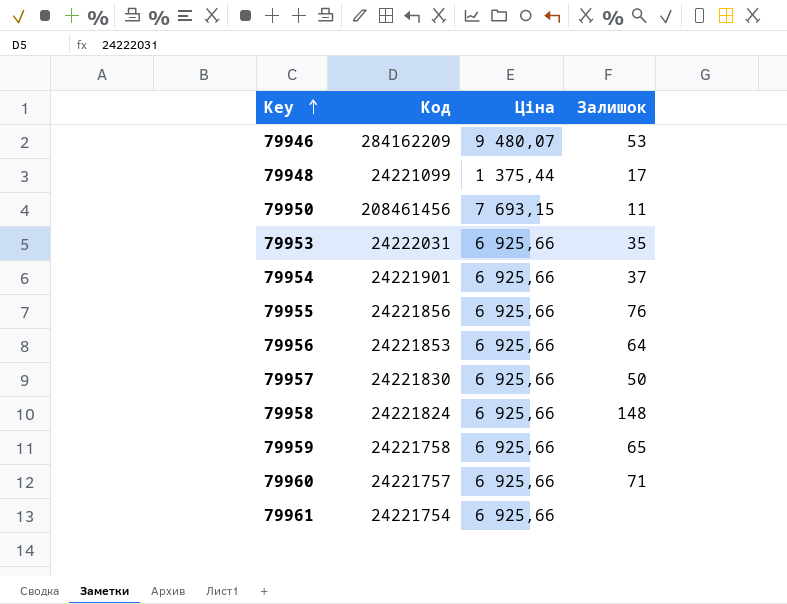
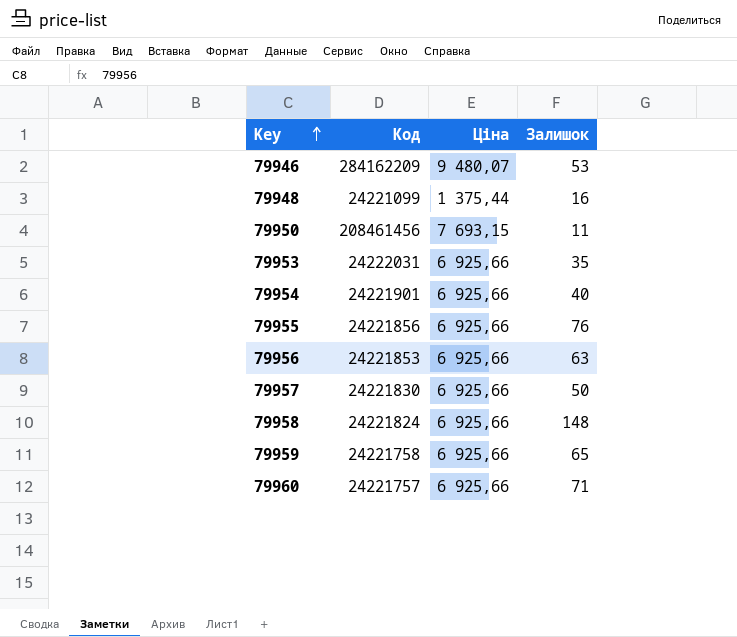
row 79961: 24221754 | 6 925,66 | none -> none
79948 | Залишок: 17 -> 16
79954 | Залишок: 37 -> 40
79956 | Залишок: 64 -> 63

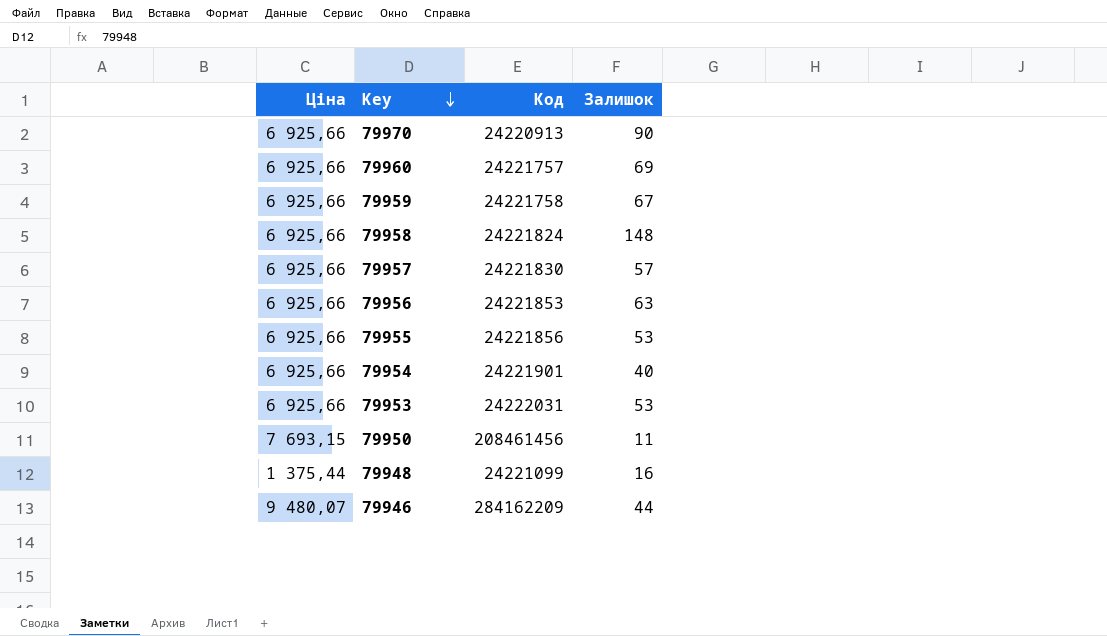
row order: Key ascending -> Key descending
column Ціна | position: 3 -> 1
row 79970: none -> 6 925,66 | 24220913 | 90
79960 | Залишок: 71 -> 69
79959 | Залишок: 65 -> 67
79957 | Залишок: 50 -> 57
79955 | Залишок: 76 -> 53
79953 | Залишок: 35 -> 53
79946 | Залишок: 53 -> 44

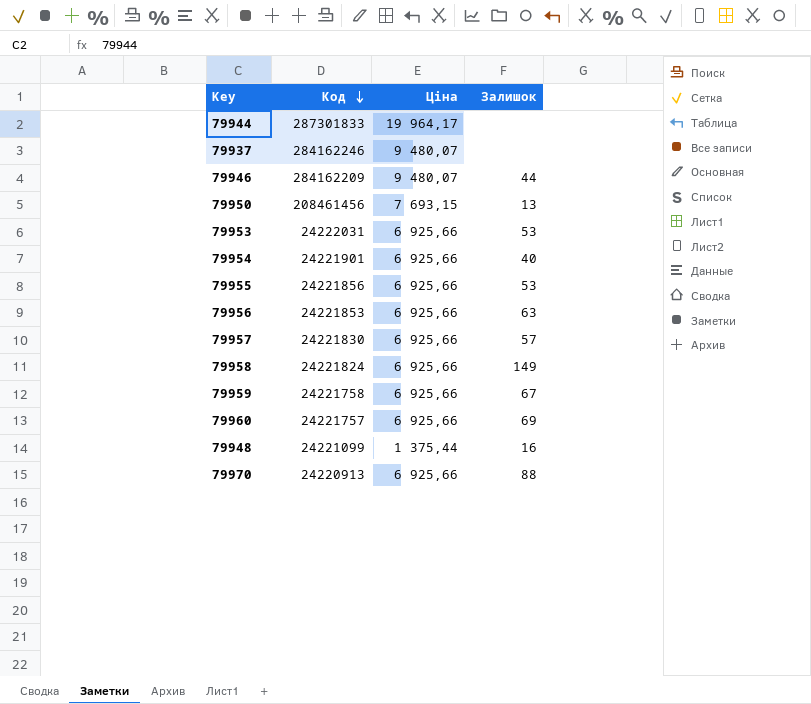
row order: Key descending -> Код descending
column Ціна | position: 1 -> 3
row 79944: none -> 287301833 | 19 964,17 | none
row 79937: none -> 284162246 | 9 480,07 | none
79950 | Залишок: 11 -> 13
79958 | Залишок: 148 -> 149
79970 | Залишок: 90 -> 88

